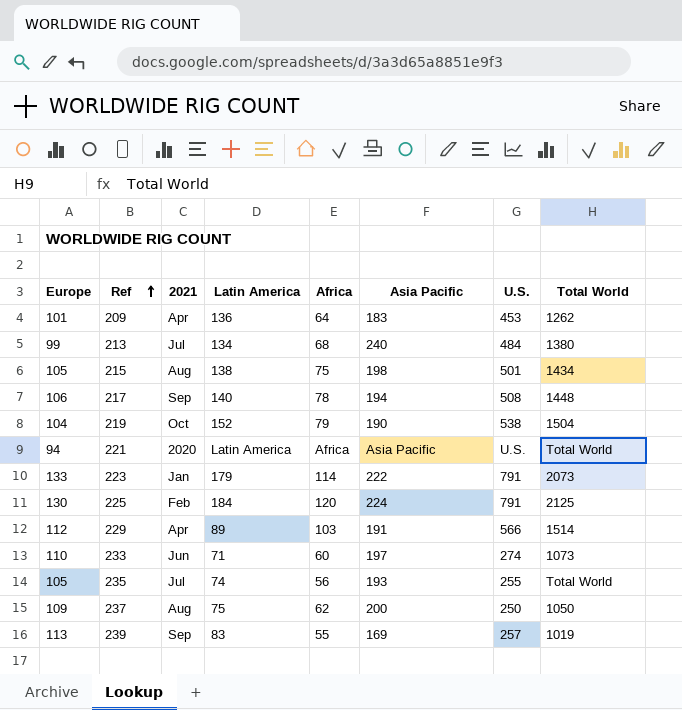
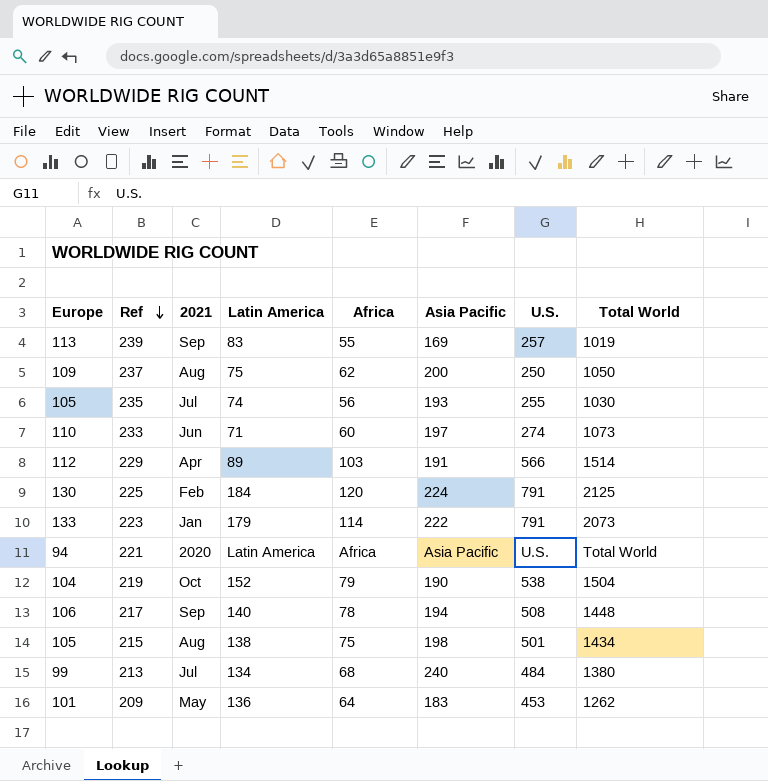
row order: Ref ascending -> Ref descending
235 | Total World: Total World -> 1030
209 | 2021: Apr -> May

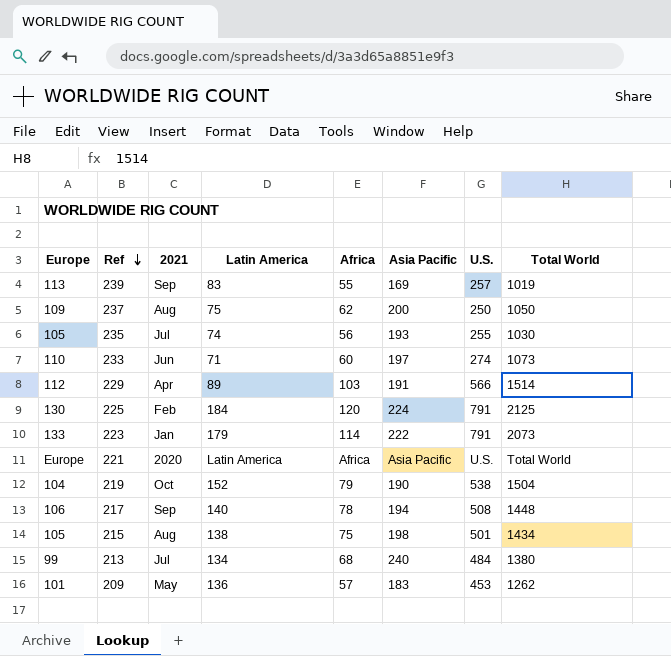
221 | Europe: 94 -> Europe
209 | Africa: 64 -> 57

